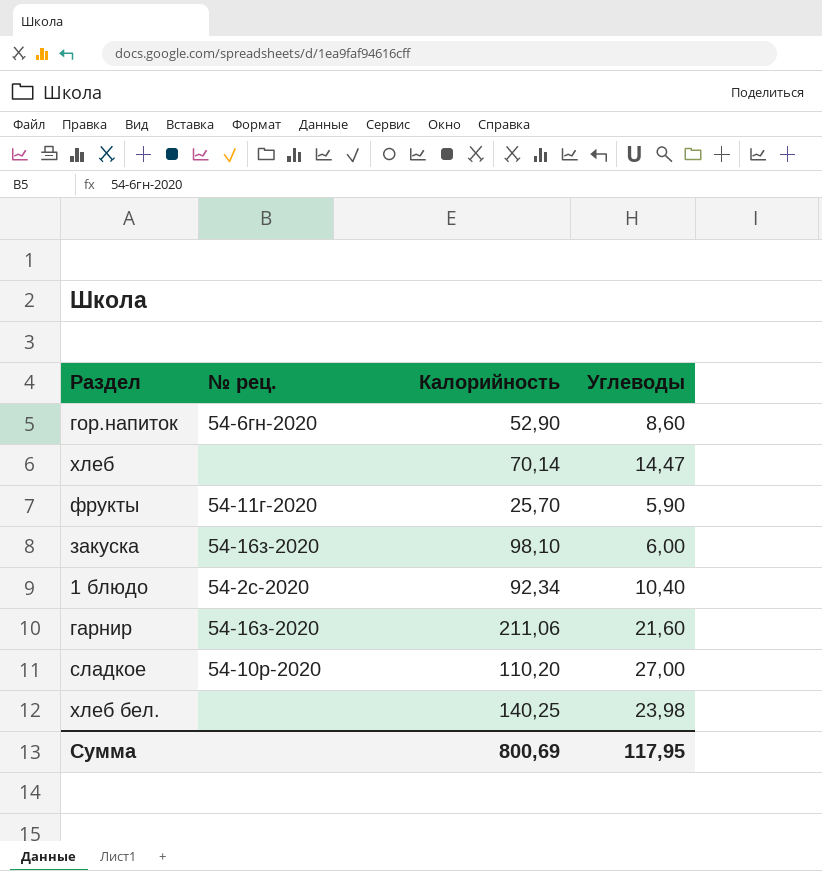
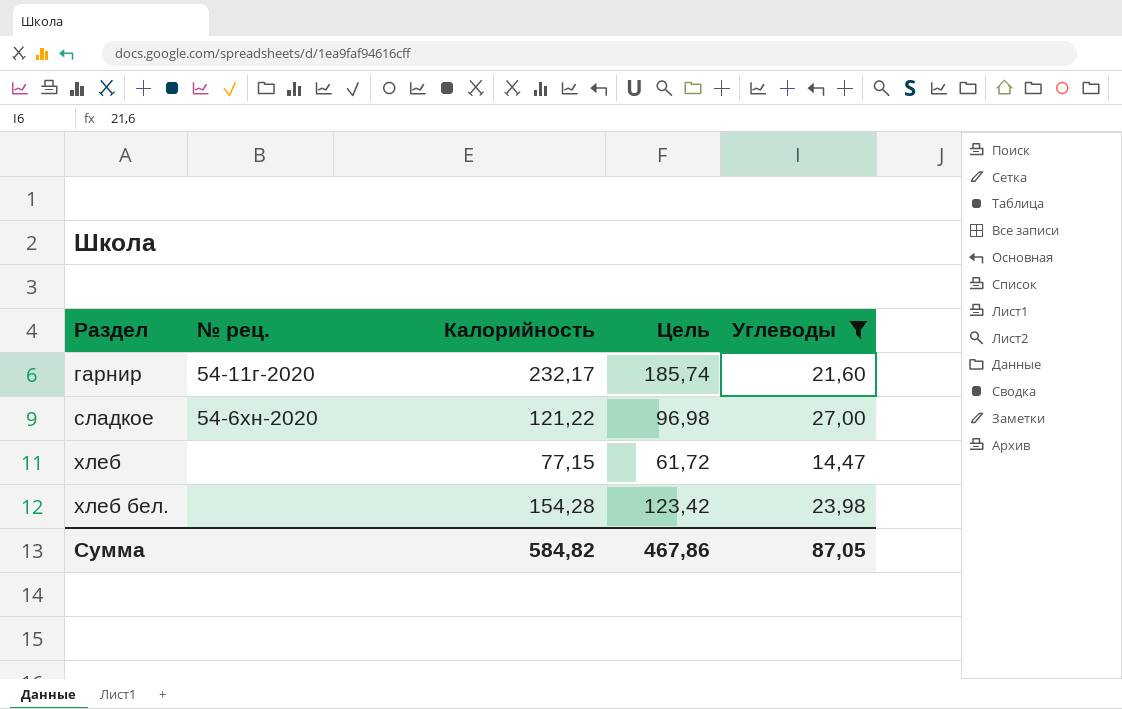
filter: none -> Углеводы >= 14,47
row order: none -> Раздел ascending
column Цель | formula: none -> [Калорийность] * 0,8
гарнир | № рец.: 54-16з-2020 -> 54-11г-2020
гарнир | Калорийность: 211,06 -> 232,17
сладкое | № рец.: 54-10р-2020 -> 54-6хн-2020
сладкое | Калорийность: 110,20 -> 121,22
хлеб | Калорийность: 70,14 -> 77,15
хлеб бел. | Калорийность: 140,25 -> 154,28
Сумма | Калорийность: 800,69 -> 584,82
Сумма | Углеводы: 117,95 -> 87,05

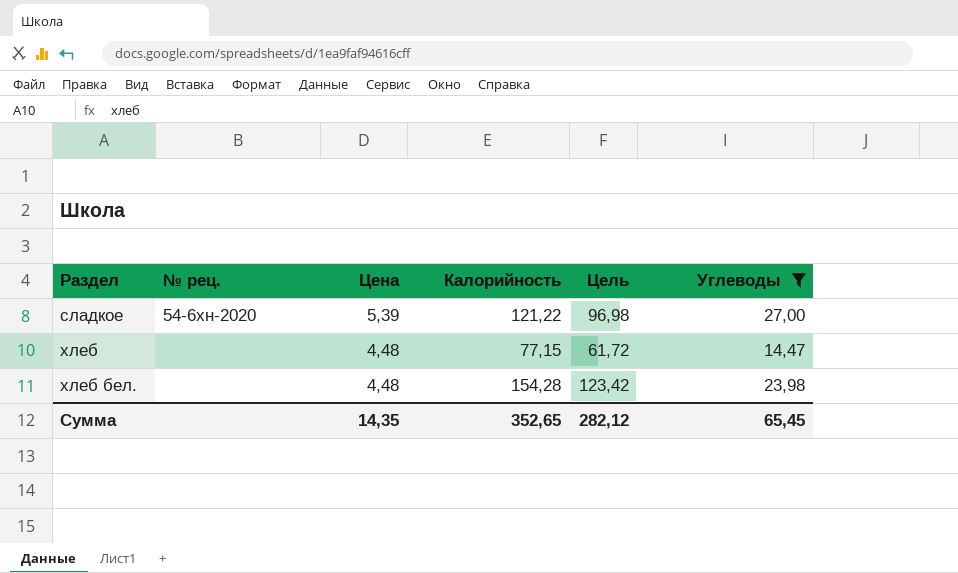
column Цена | position: none -> 3
row гарнир: 54-11г-2020 | 232,17 | 185,74 | 21,60 -> none
Сумма | Калорийность: 584,82 -> 352,65
Сумма | Цель: 467,86 -> 282,12
Сумма | Углеводы: 87,05 -> 65,45

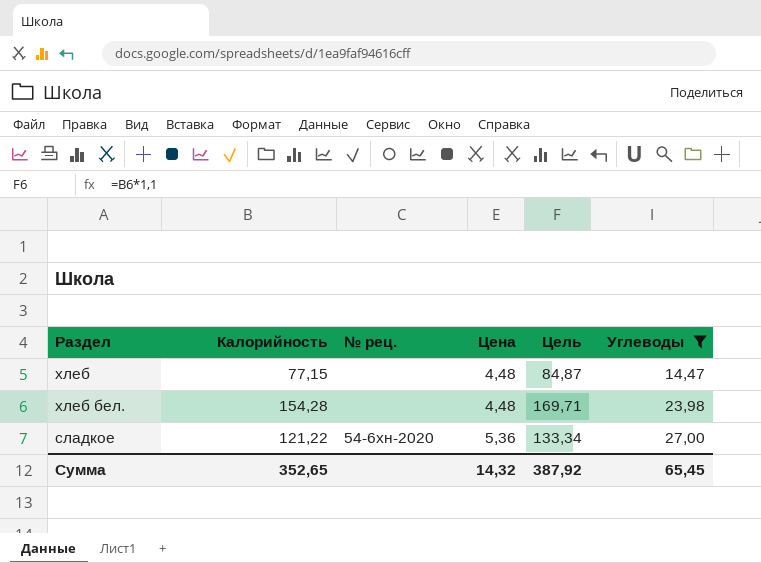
row order: Раздел ascending -> Цена ascending
column Калорийность | position: 4 -> 2
column Цель | formula: [Калорийность] * 0,8 -> [Калорийность] * 1,1
сладкое | Цена: 5,39 -> 5,36
Сумма | Цена: 14,35 -> 14,32
Сумма | Цель: 282,12 -> 387,92

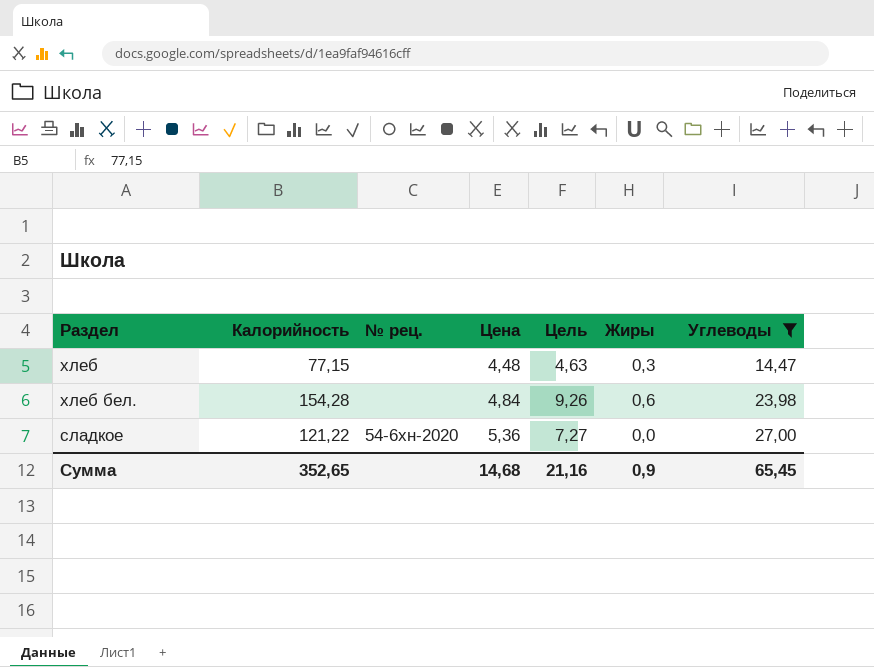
column Цель | formula: [Калорийность] * 1,1 -> [Калорийность] * 0,06
column Жиры | position: none -> 6
хлеб бел. | Цена: 4,48 -> 4,84
Сумма | Цена: 14,32 -> 14,68
Сумма | Цель: 387,92 -> 21,16

